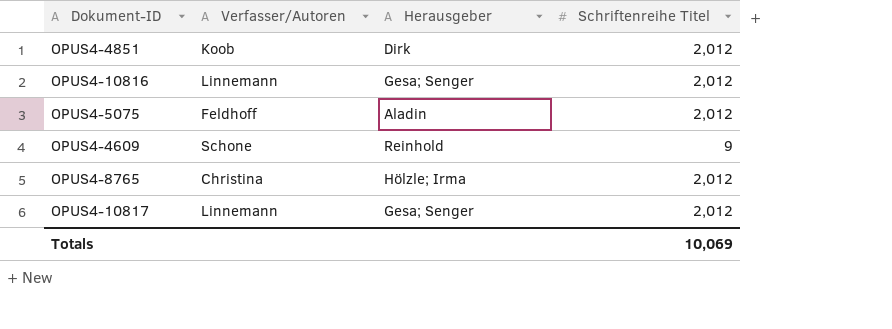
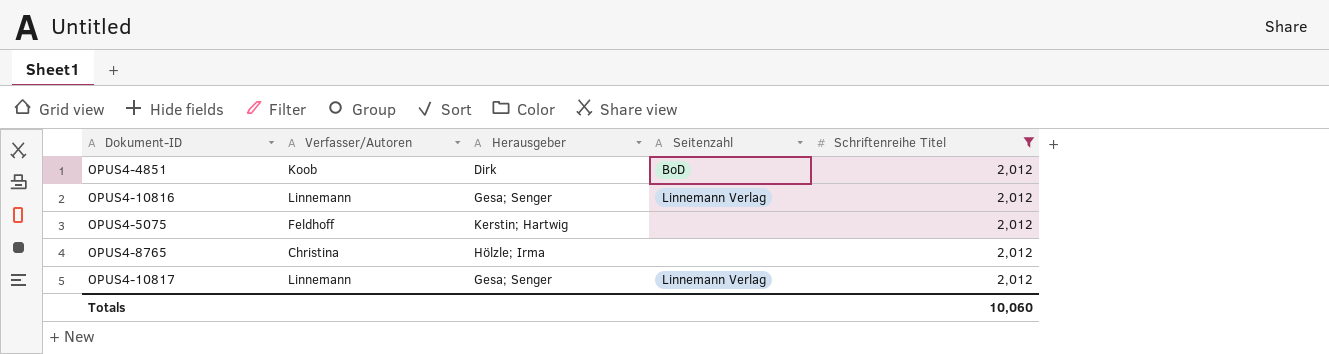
filter: none -> Schriftenreihe Titel = 2,012
column Seitenzahl | position: none -> 4
OPUS4-5075 | Herausgeber: Aladin -> Kerstin; Hartwig
Totals | Schriftenreihe Titel: 10,069 -> 10,060

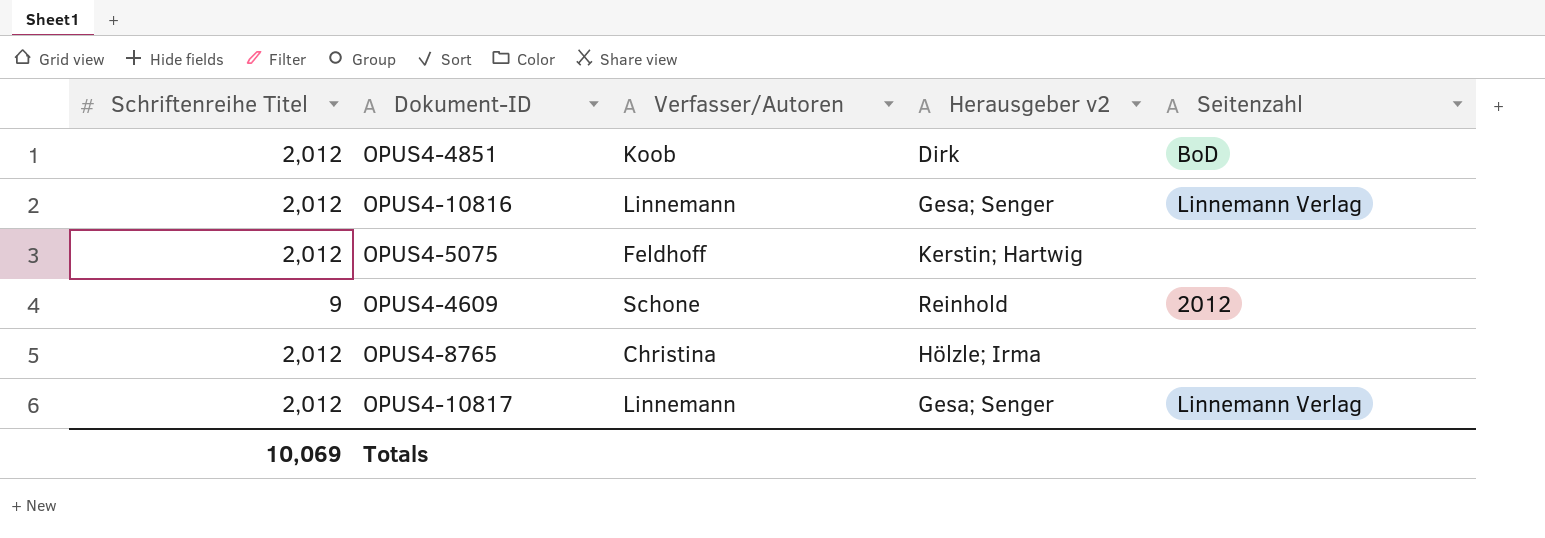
filter: Schriftenreihe Titel = 2,012 -> none
column Schriftenreihe Titel | position: 5 -> 1
column name: Herausgeber -> Herausgeber v2
Totals | Schriftenreihe Titel: 10,060 -> 10,069

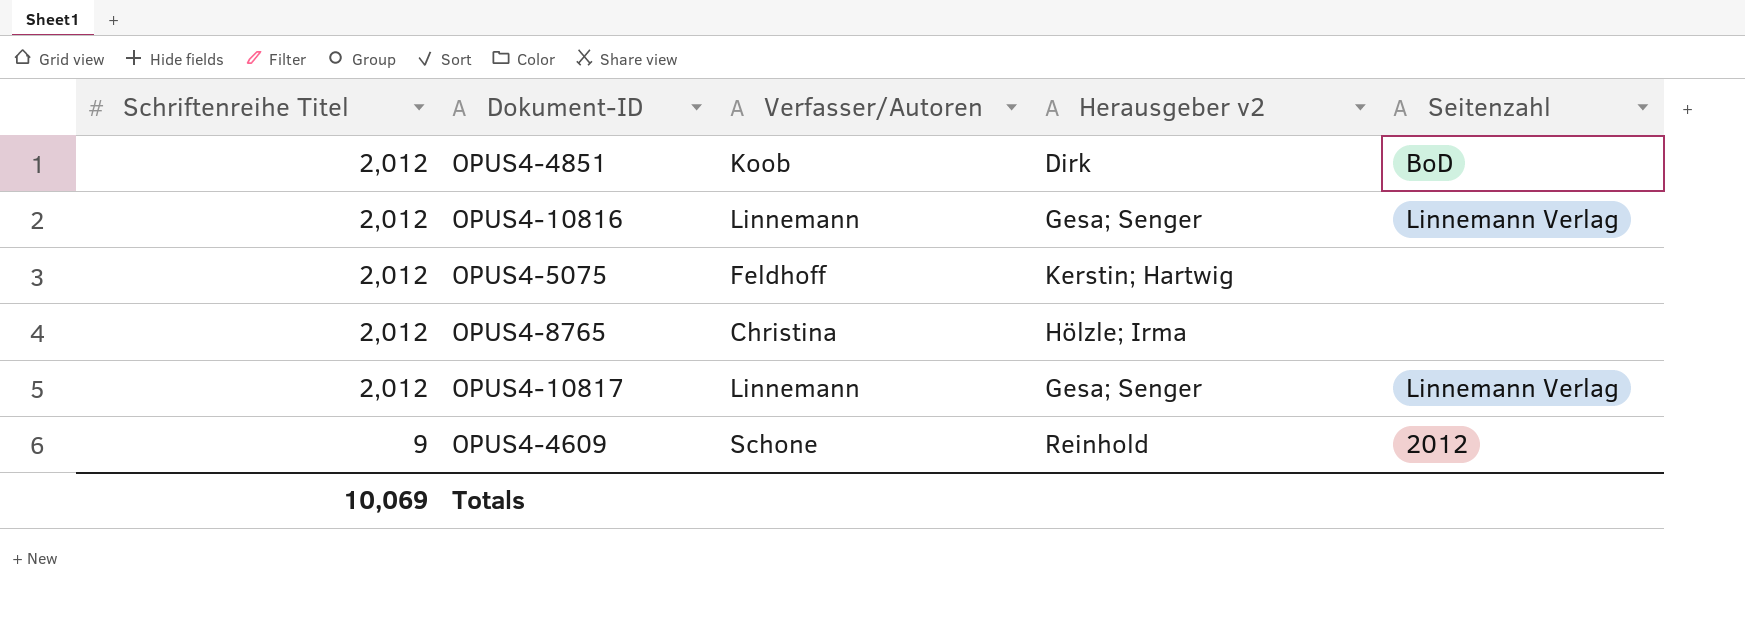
row order: none -> Schriftenreihe Titel descending

